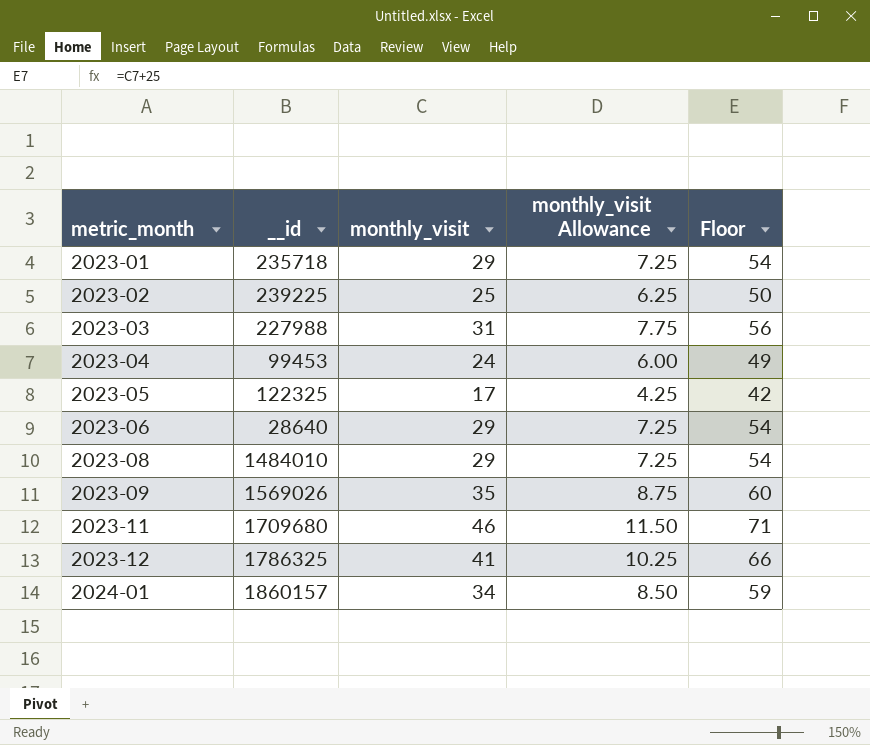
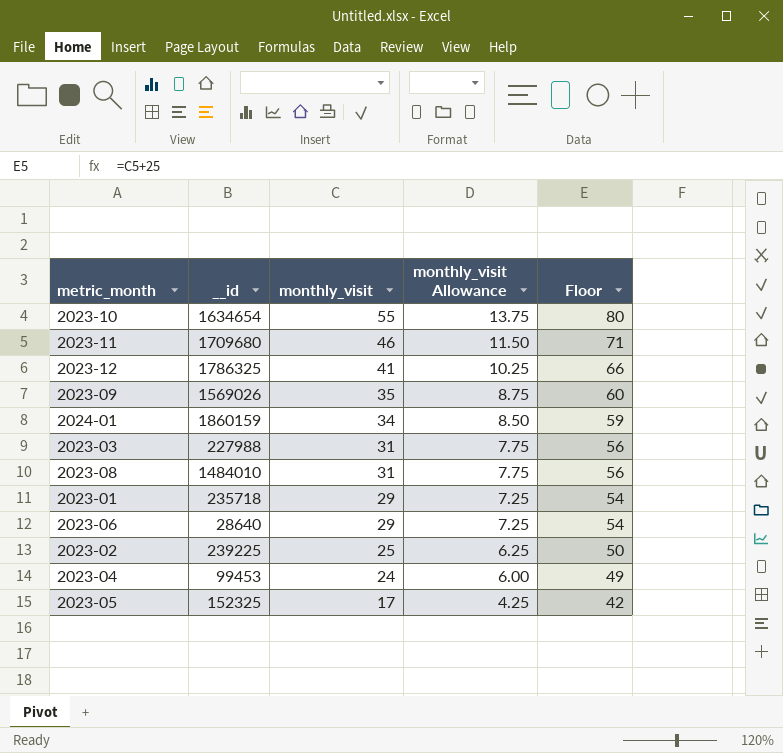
row order: metric_month ascending -> monthly_visit descending
row 2023-10: none -> 1634654 | 55 | 13.75 | 80
2024-01 | __id: 1860157 -> 1860159
2023-08 | monthly_visit: 29 -> 31
2023-08 | monthly_visit Allowance: 7.25 -> 7.75
2023-08 | Floor: 54 -> 56
2023-05 | __id: 122325 -> 152325

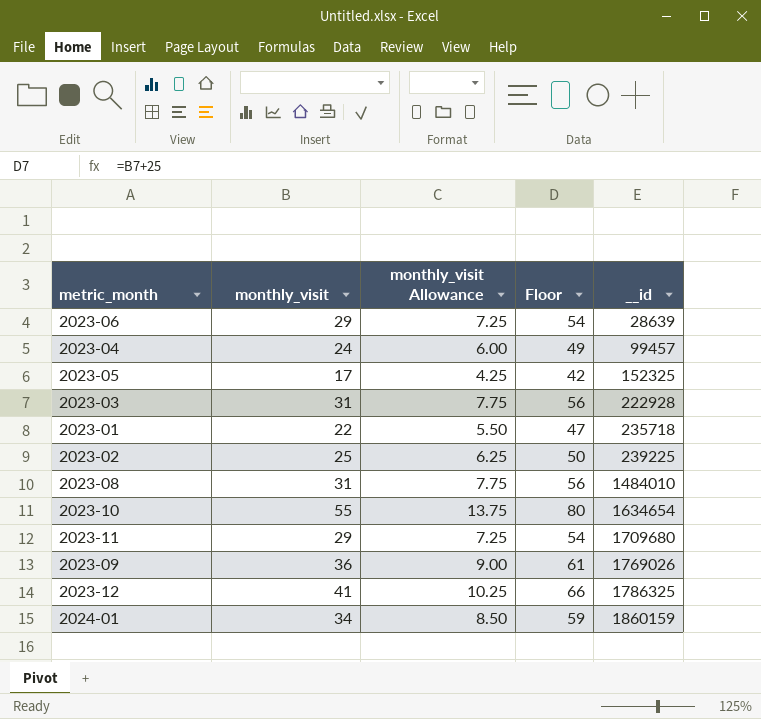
row order: monthly_visit descending -> __id ascending
column __id | position: 2 -> 5
2023-06 | __id: 28640 -> 28639
2023-04 | __id: 99453 -> 99457
2023-03 | __id: 227988 -> 222928
2023-01 | monthly_visit: 29 -> 22
2023-01 | monthly_visit Allowance: 7.25 -> 5.50
2023-01 | Floor: 54 -> 47
2023-11 | monthly_visit: 46 -> 29
2023-11 | monthly_visit Allowance: 11.50 -> 7.25
2023-11 | Floor: 71 -> 54
2023-09 | monthly_visit: 35 -> 36
2023-09 | monthly_visit Allowance: 8.75 -> 9.00
2023-09 | Floor: 60 -> 61
2023-09 | __id: 1569026 -> 1769026

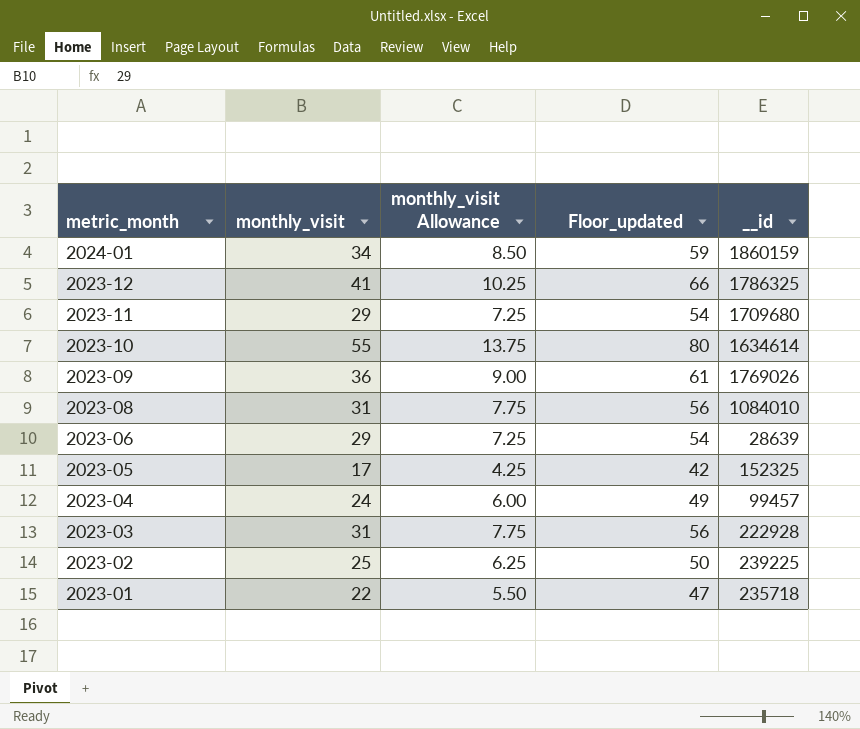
row order: __id ascending -> metric_month descending
column name: Floor -> Floor_updated
2023-10 | __id: 1634654 -> 1634614
2023-08 | __id: 1484010 -> 1084010

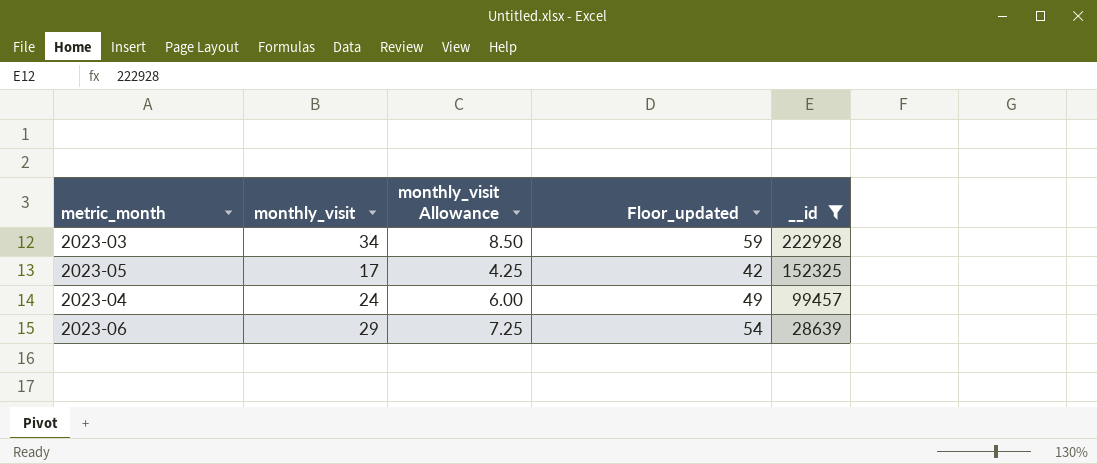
filter: none -> __id <= 222928
row order: metric_month descending -> __id descending
2023-03 | monthly_visit: 31 -> 34
2023-03 | monthly_visit Allowance: 7.75 -> 8.50
2023-03 | Floor_updated: 56 -> 59

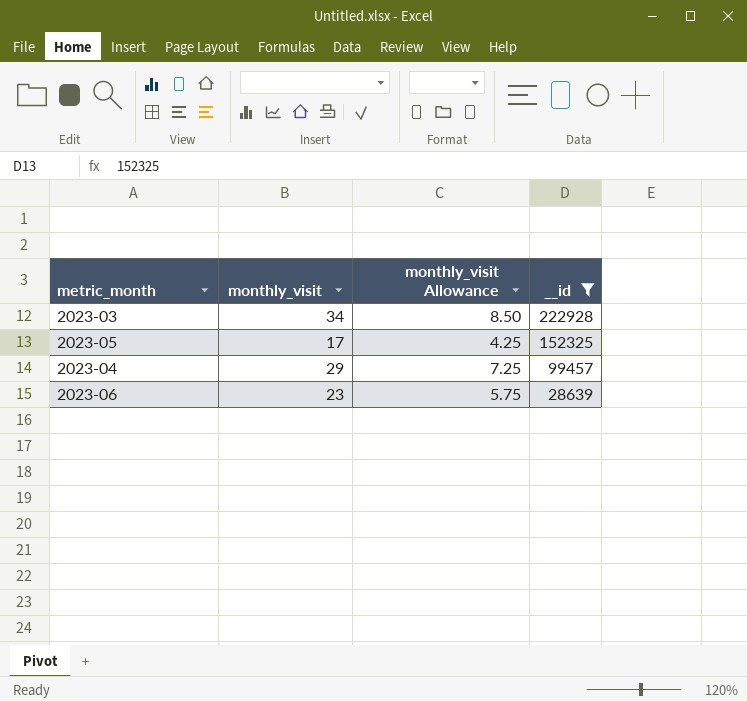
column Floor_updated | formula: [monthly_visit] + 25 -> none
2023-04 | monthly_visit: 24 -> 29
2023-04 | monthly_visit Allowance: 6.00 -> 7.25
2023-06 | monthly_visit: 29 -> 23
2023-06 | monthly_visit Allowance: 7.25 -> 5.75

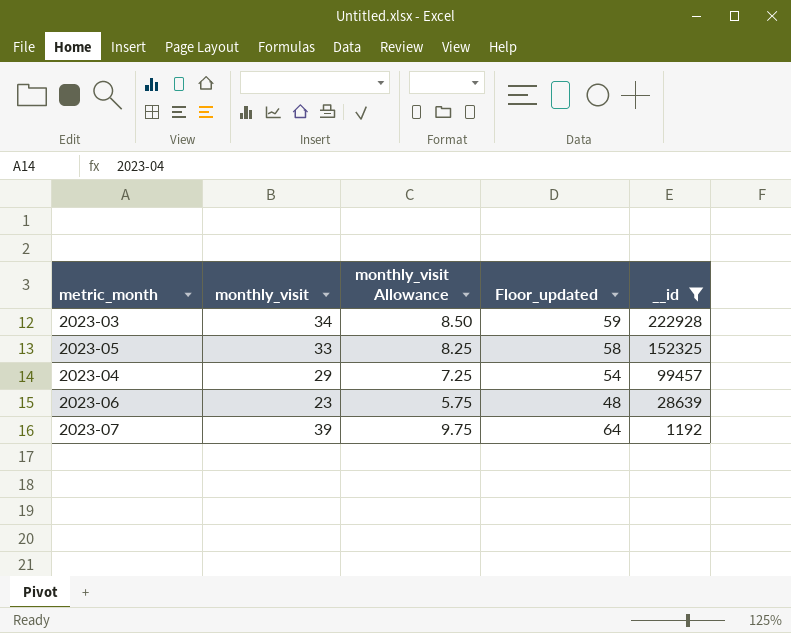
column Floor_updated | formula: none -> [monthly_visit] + 25
2023-05 | monthly_visit: 17 -> 33
2023-05 | monthly_visit Allowance: 4.25 -> 8.25
row 2023-07: none -> 39 | 9.75 | 64 | 1192

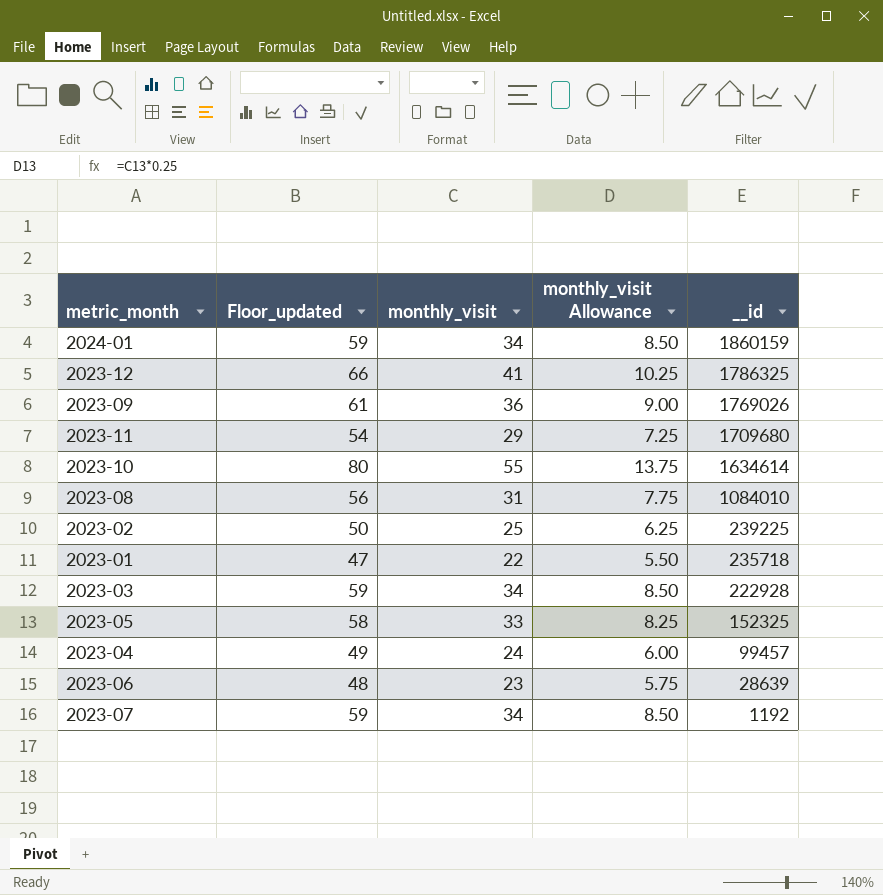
filter: __id <= 222928 -> none
column Floor_updated | position: 4 -> 2
2023-04 | Floor_updated: 54 -> 49
2023-04 | monthly_visit: 29 -> 24
2023-04 | monthly_visit Allowance: 7.25 -> 6.00
2023-07 | Floor_updated: 64 -> 59
2023-07 | monthly_visit: 39 -> 34
2023-07 | monthly_visit Allowance: 9.75 -> 8.50

